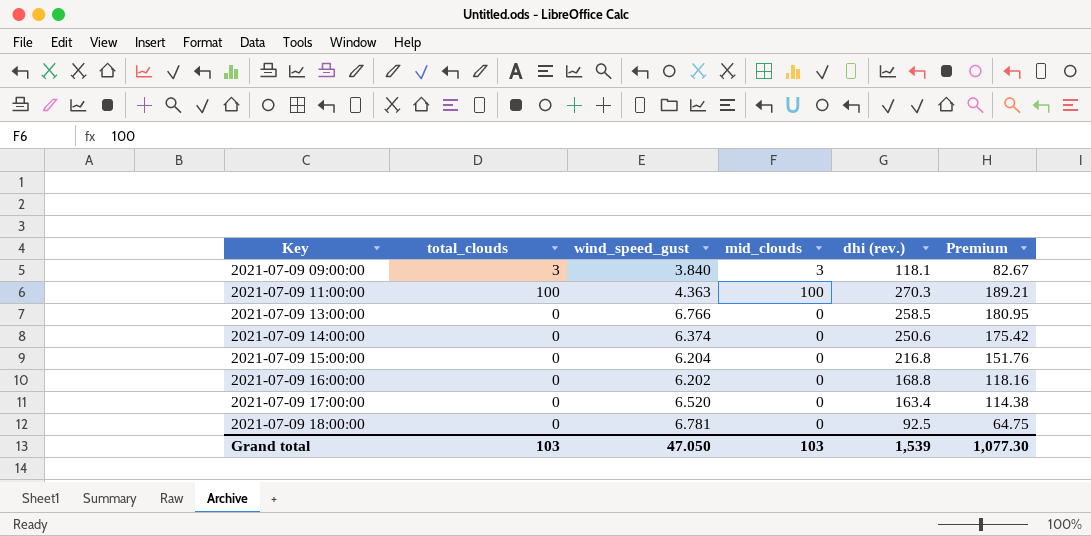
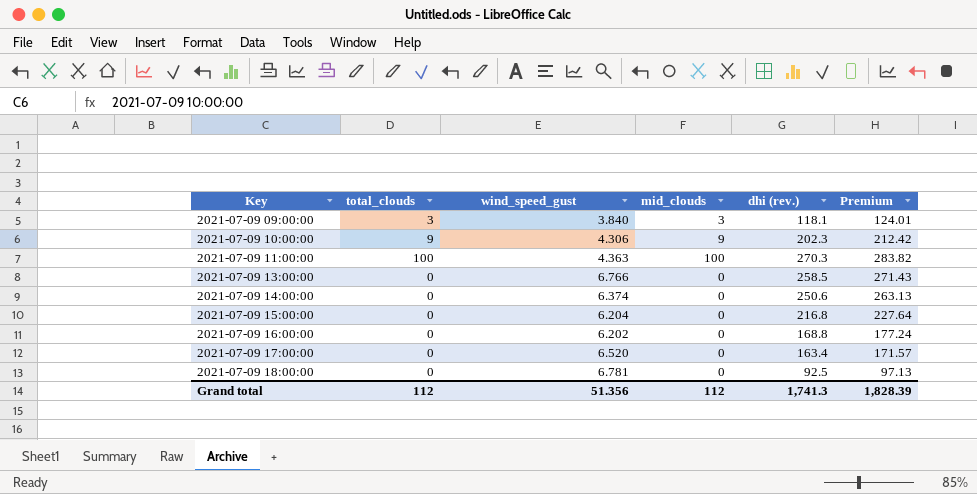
column Premium | formula: [dhi (rev.)] * 0.7 -> [dhi (rev.)] * 1.05
row 2021-07-09 10:00:00: none -> 9 | 4.306 | 9 | 202.3 | 212.42
Grand total | total_clouds: 103 -> 112
Grand total | wind_speed_gust: 47.050 -> 51.356
Grand total | mid_clouds: 103 -> 112
Grand total | dhi (rev.): 1,539 -> 1,741.3
Grand total | Premium: 1,077.30 -> 1,828.39

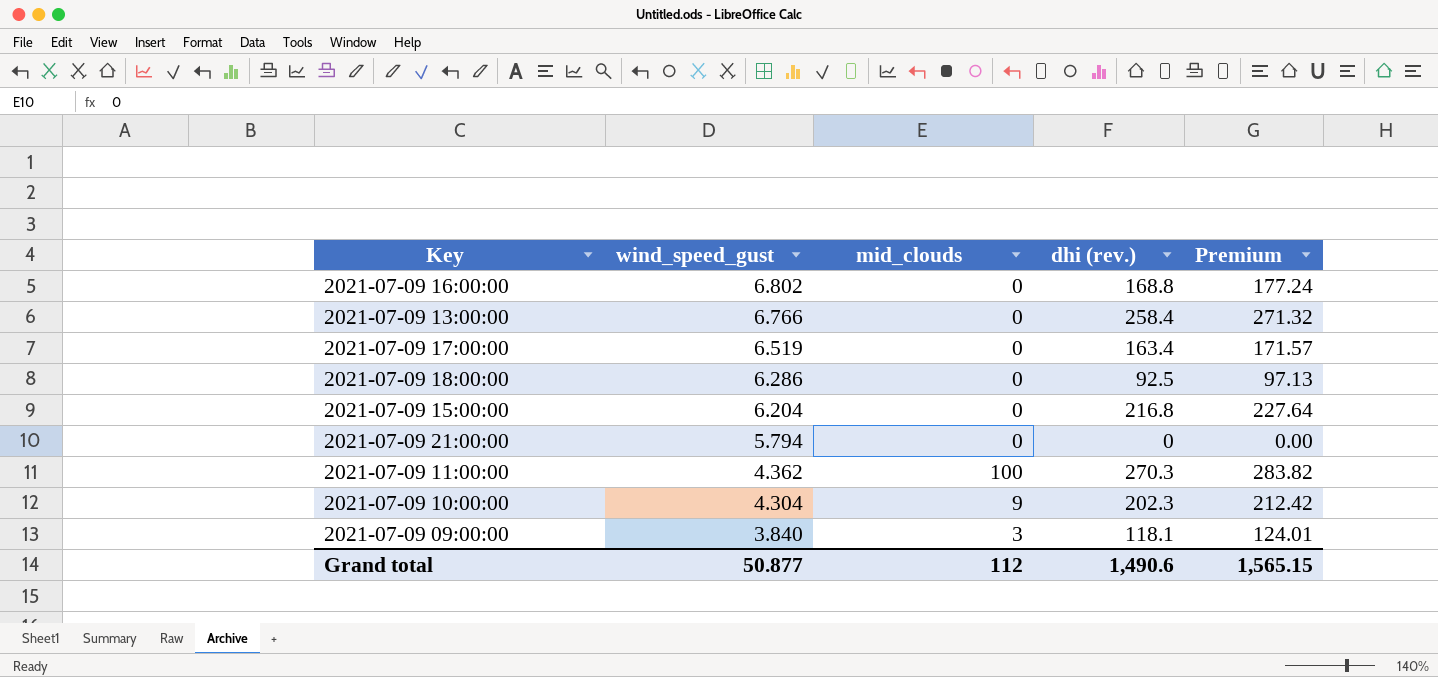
row order: Key ascending -> wind_speed_gust descending
column total_clouds | position: 2 -> none
row 2021-07-09 14:00:00: 0 | 6.374 | 0 | 250.6 | 263.13 -> none
2021-07-09 16:00:00 | wind_speed_gust: 6.202 -> 6.802
2021-07-09 13:00:00 | dhi (rev.): 258.5 -> 258.4
2021-07-09 13:00:00 | Premium: 271.43 -> 271.32
2021-07-09 17:00:00 | wind_speed_gust: 6.520 -> 6.519
2021-07-09 18:00:00 | wind_speed_gust: 6.781 -> 6.286
row 2021-07-09 21:00:00: none -> 5.794 | 0 | 0 | 0.00
2021-07-09 11:00:00 | wind_speed_gust: 4.363 -> 4.362
2021-07-09 10:00:00 | wind_speed_gust: 4.306 -> 4.304
Grand total | wind_speed_gust: 51.356 -> 50.877
Grand total | dhi (rev.): 1,741.3 -> 1,490.6
Grand total | Premium: 1,828.39 -> 1,565.15

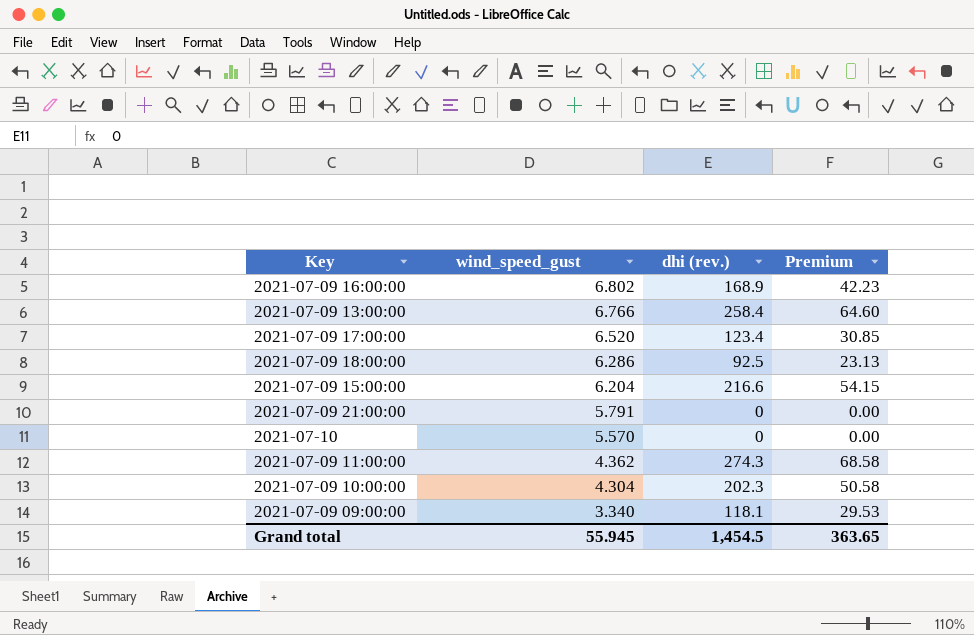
column mid_clouds | position: 3 -> none
column Premium | formula: [dhi (rev.)] * 1.05 -> [dhi (rev.)] * 0.25
2021-07-09 16:00:00 | dhi (rev.): 168.8 -> 168.9
2021-07-09 17:00:00 | wind_speed_gust: 6.519 -> 6.520
2021-07-09 17:00:00 | dhi (rev.): 163.4 -> 123.4
2021-07-09 15:00:00 | dhi (rev.): 216.8 -> 216.6
2021-07-09 21:00:00 | wind_speed_gust: 5.794 -> 5.791
row 2021-07-10: none -> 5.570 | 0 | 0.00
2021-07-09 11:00:00 | dhi (rev.): 270.3 -> 274.3
2021-07-09 09:00:00 | wind_speed_gust: 3.840 -> 3.340
Grand total | wind_speed_gust: 50.877 -> 55.945
Grand total | dhi (rev.): 1,490.6 -> 1,454.5
Grand total | Premium: 1,565.15 -> 363.65

